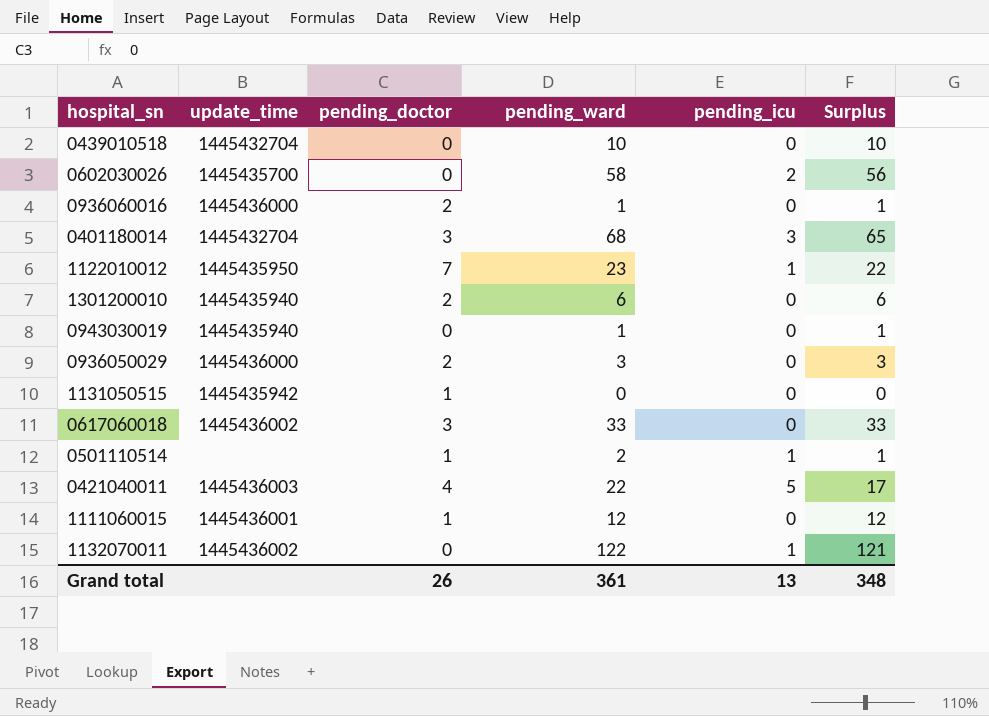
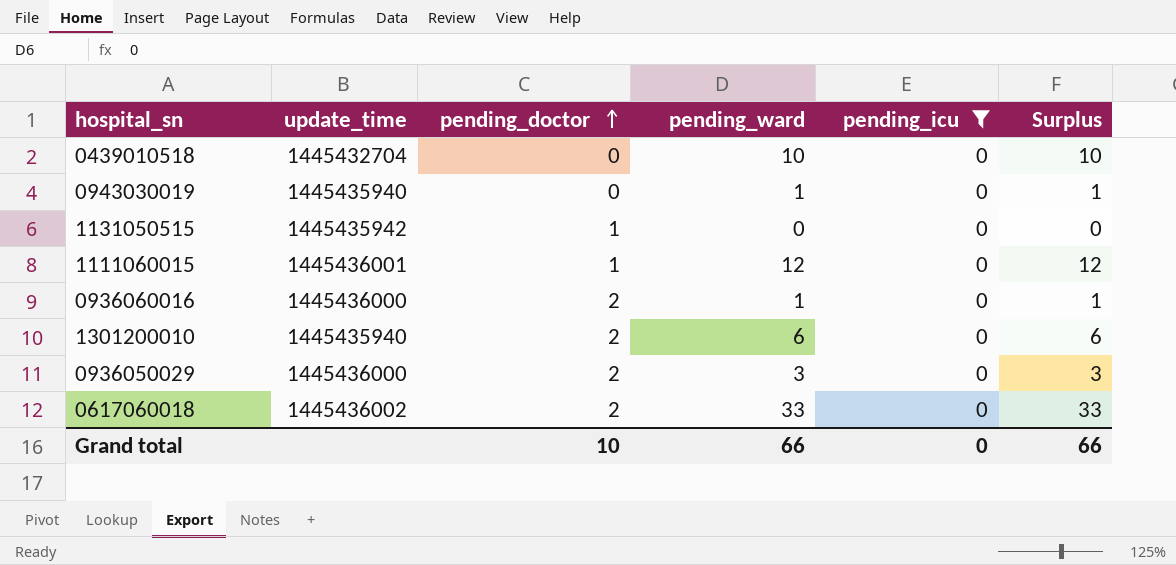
filter: none -> pending_icu = 0
row order: none -> pending_doctor ascending
0617060018 | pending_doctor: 3 -> 2
Grand total | pending_doctor: 26 -> 10
Grand total | pending_ward: 361 -> 66
Grand total | pending_icu: 13 -> 0
Grand total | Surplus: 348 -> 66

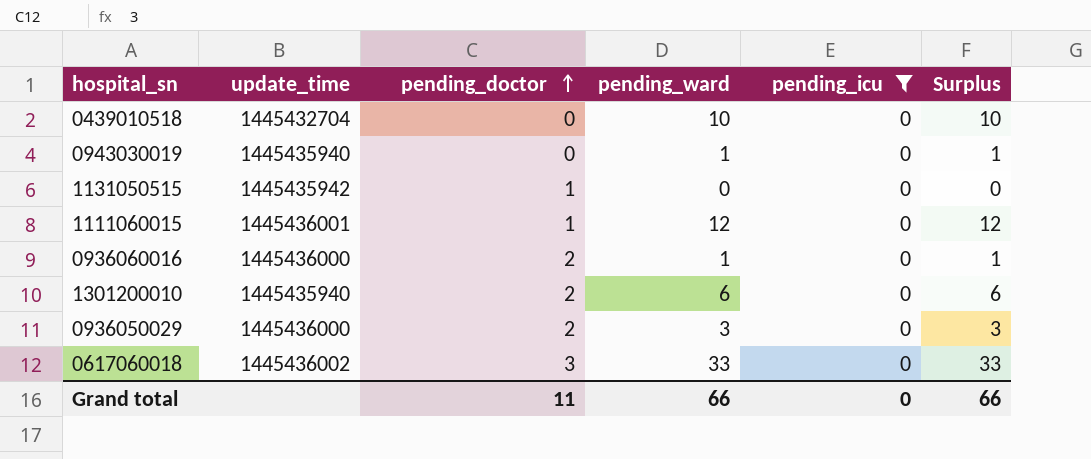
0617060018 | pending_doctor: 2 -> 3
Grand total | pending_doctor: 10 -> 11

